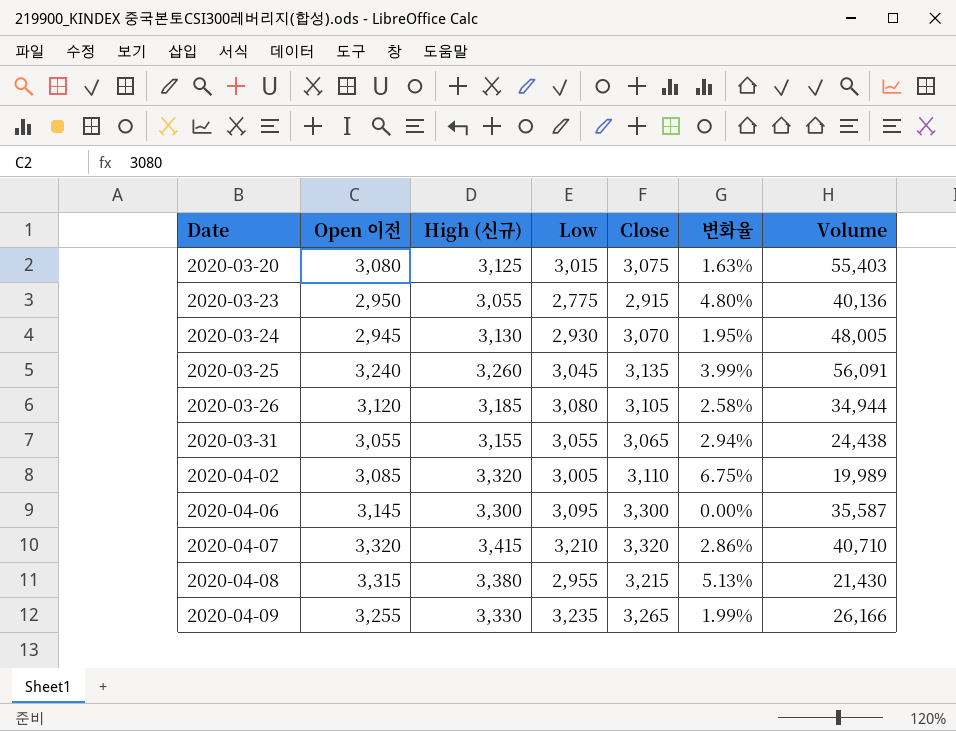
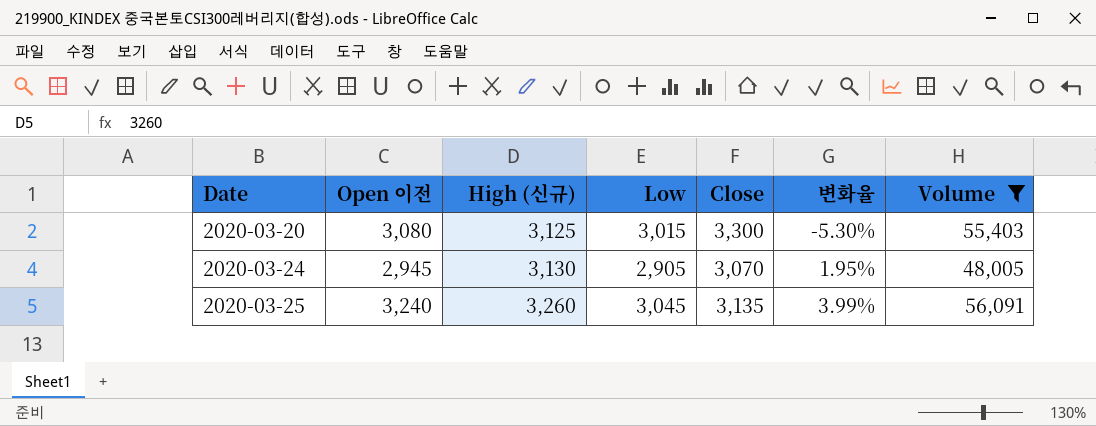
filter: none -> Volume >= 48,005
2020-03-20 | Close: 3,075 -> 3,300
2020-03-20 | 변화율: 1.63% -> -5.30%
2020-03-24 | Low: 2,930 -> 2,905

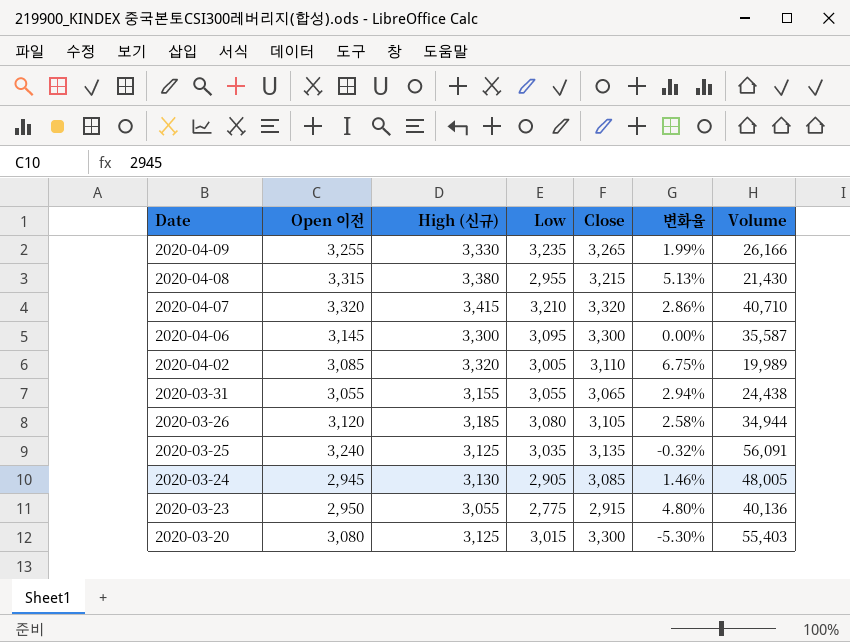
filter: Volume >= 48,005 -> none
row order: Date ascending -> Date descending
2020-03-25 | High (신규): 3,260 -> 3,125
2020-03-25 | Low: 3,045 -> 3,035
2020-03-25 | 변화율: 3.99% -> -0.32%
2020-03-24 | Close: 3,070 -> 3,085
2020-03-24 | 변화율: 1.95% -> 1.46%

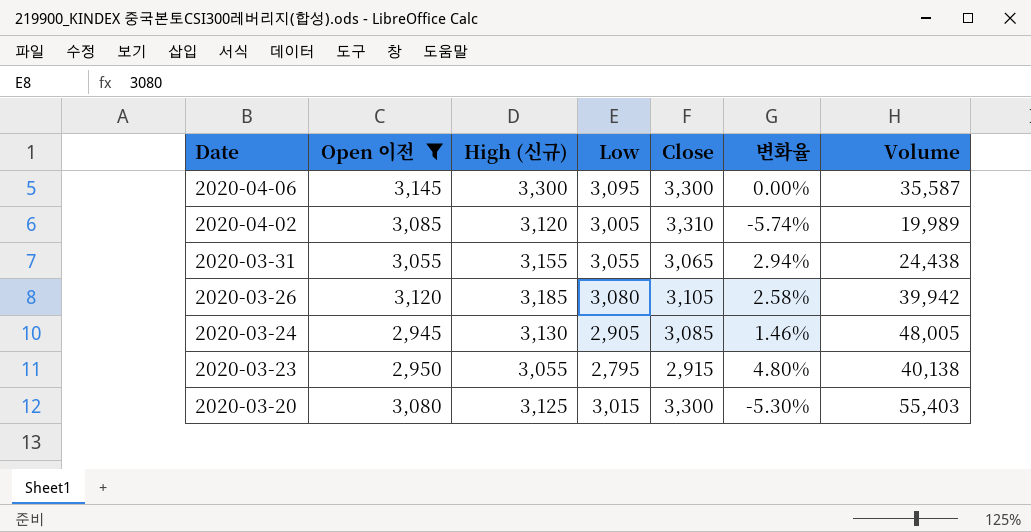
filter: none -> Open 이전 <= 3,145
2020-04-02 | High (신규): 3,320 -> 3,120
2020-04-02 | Close: 3,110 -> 3,310
2020-04-02 | 변화율: 6.75% -> -5.74%
2020-03-26 | Volume: 34,944 -> 39,942
2020-03-23 | Low: 2,775 -> 2,795
2020-03-23 | Volume: 40,136 -> 40,138

